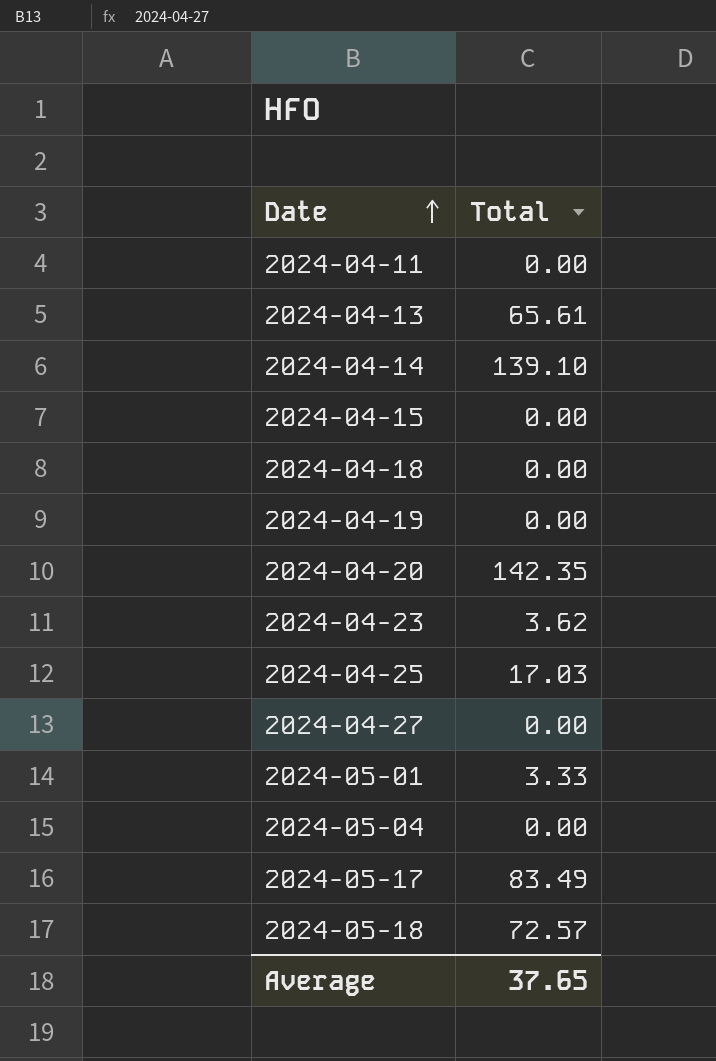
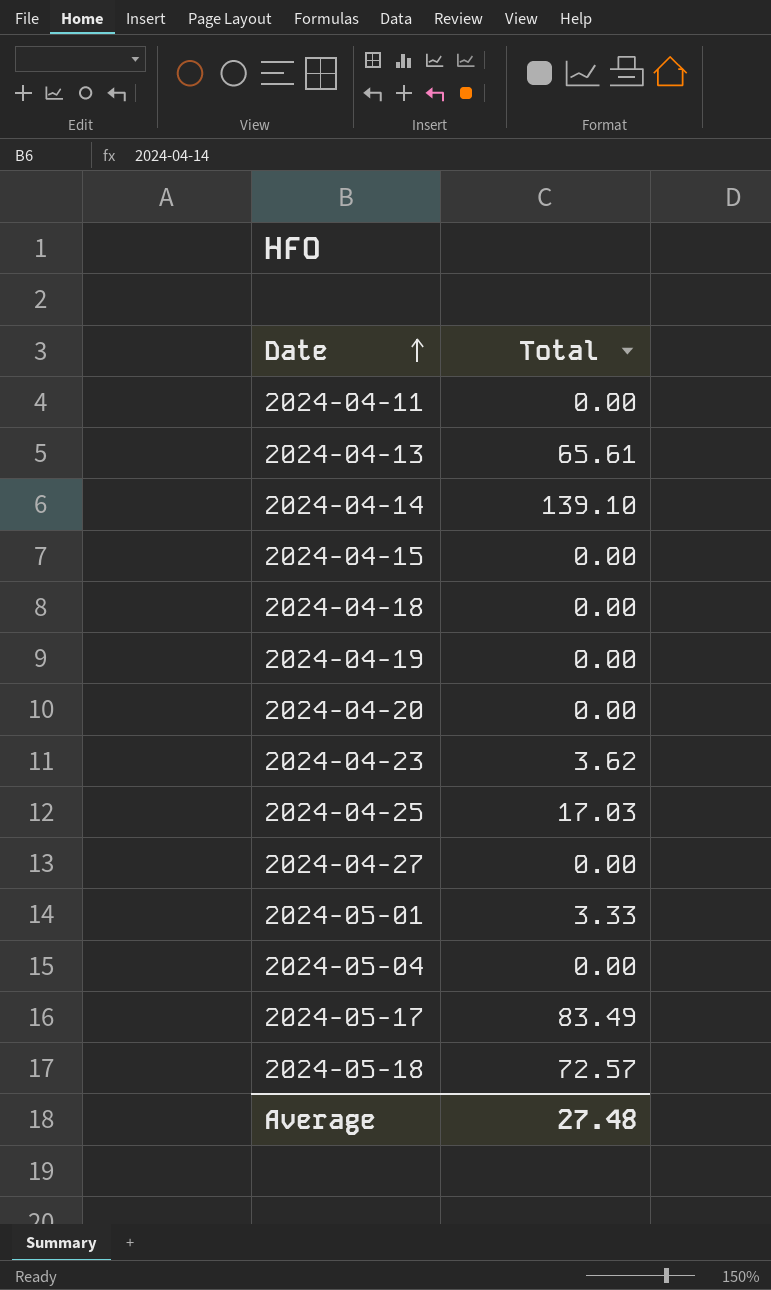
2024-04-20 | Total: 142.35 -> 0.00
Average | Total: 37.65 -> 27.48

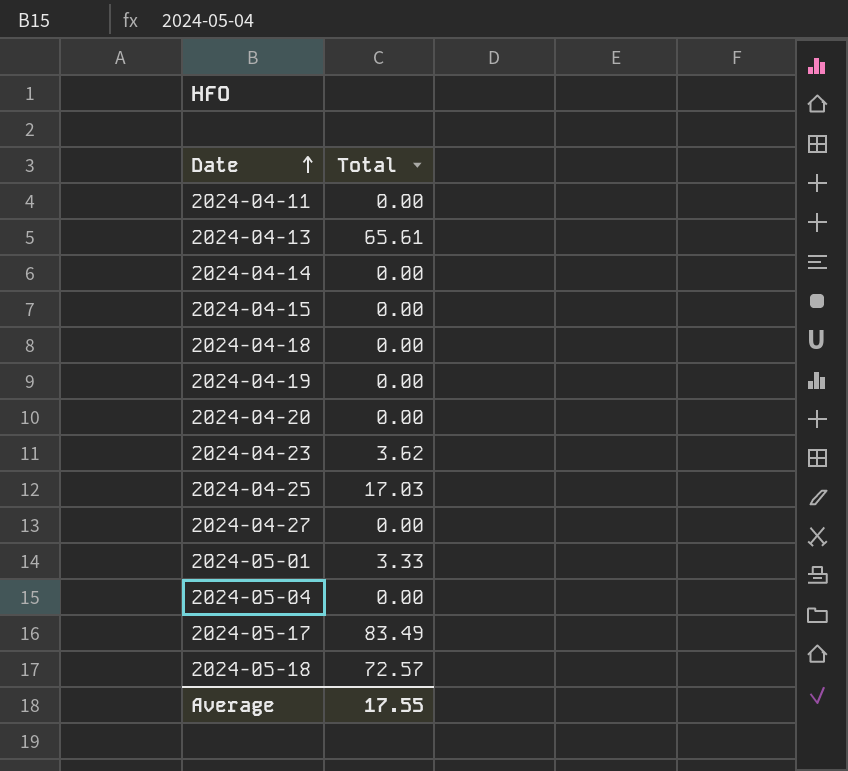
2024-04-14 | Total: 139.10 -> 0.00
Average | Total: 27.48 -> 17.55

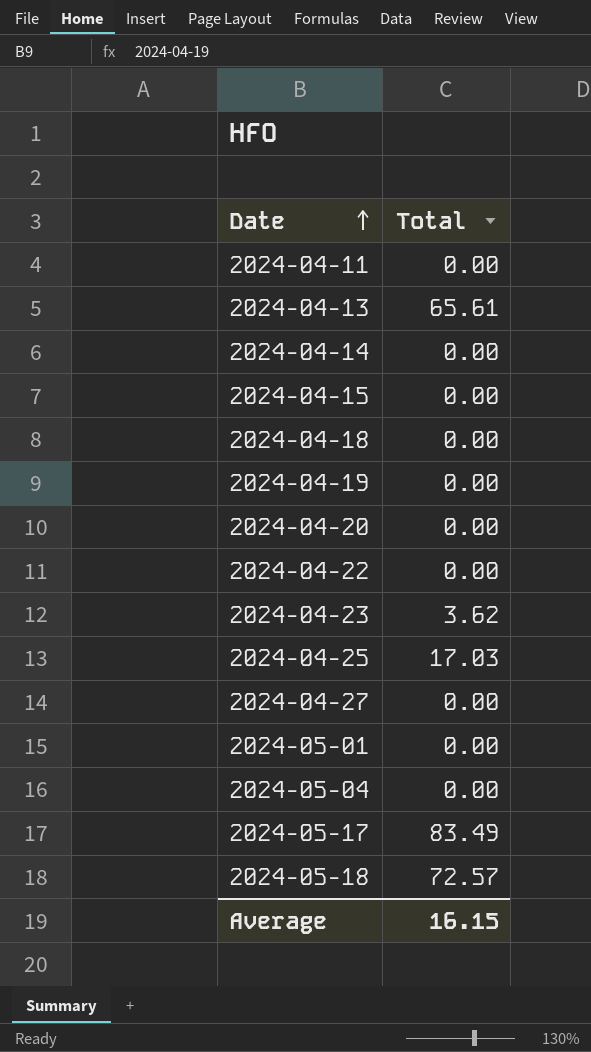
row 2024-04-22: none -> 0.00
2024-05-01 | Total: 3.33 -> 0.00
Average | Total: 17.55 -> 16.15

